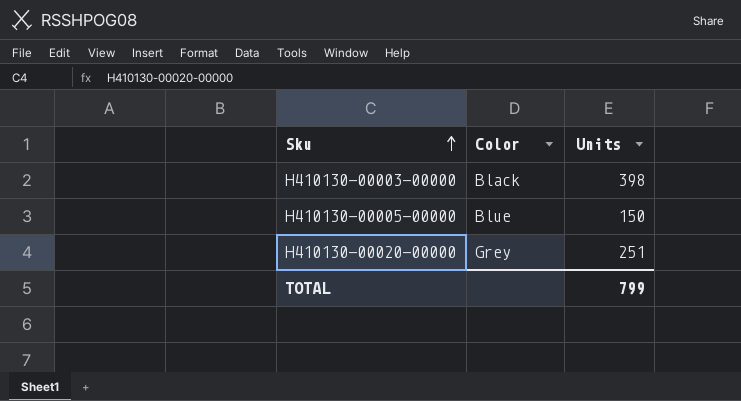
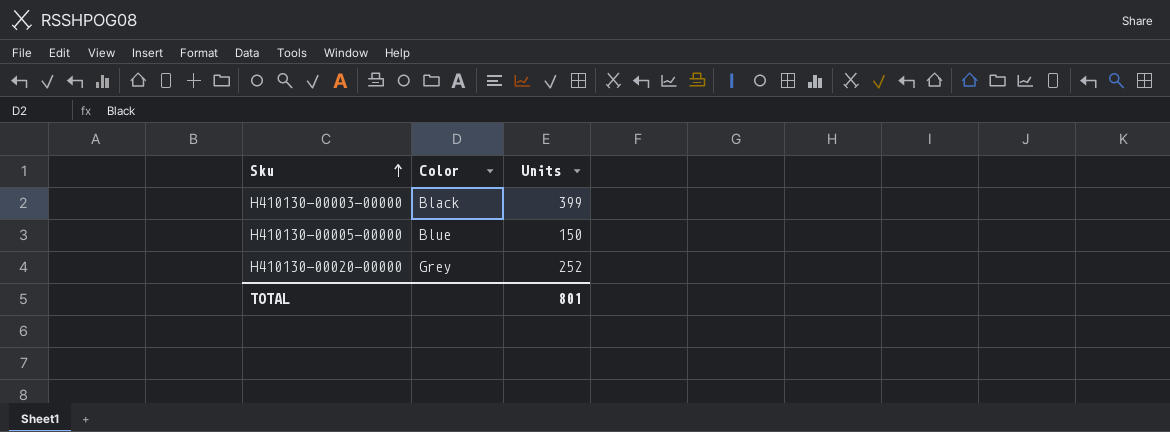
H410130-00003-00000 | Units: 398 -> 399
H410130-00020-00000 | Units: 251 -> 252
TOTAL | Units: 799 -> 801

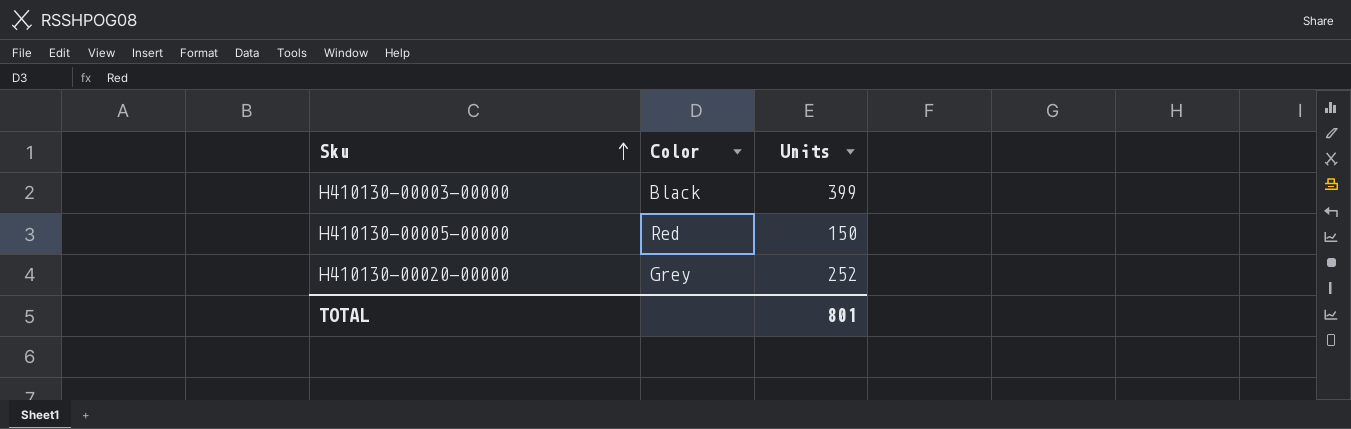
H410130-00005-00000 | Color: Blue -> Red

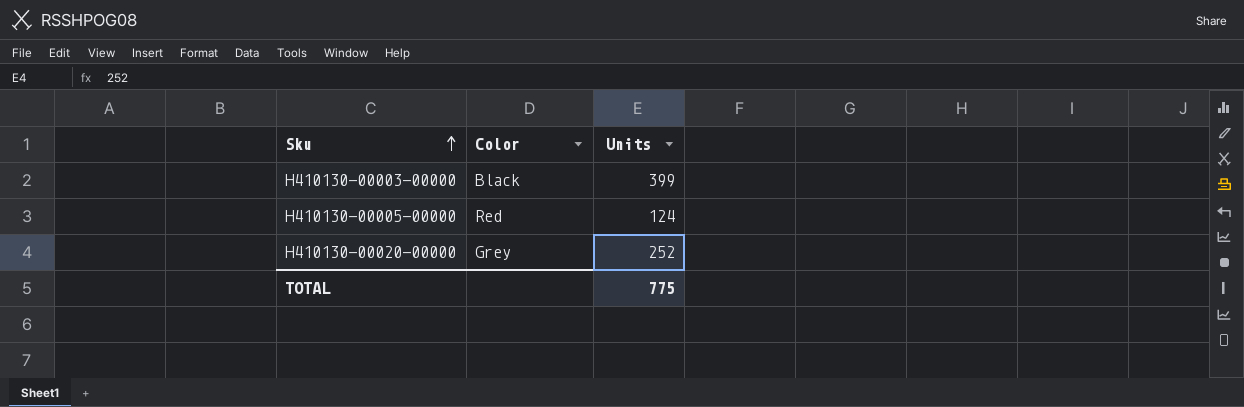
H410130-00005-00000 | Units: 150 -> 124
TOTAL | Units: 801 -> 775

